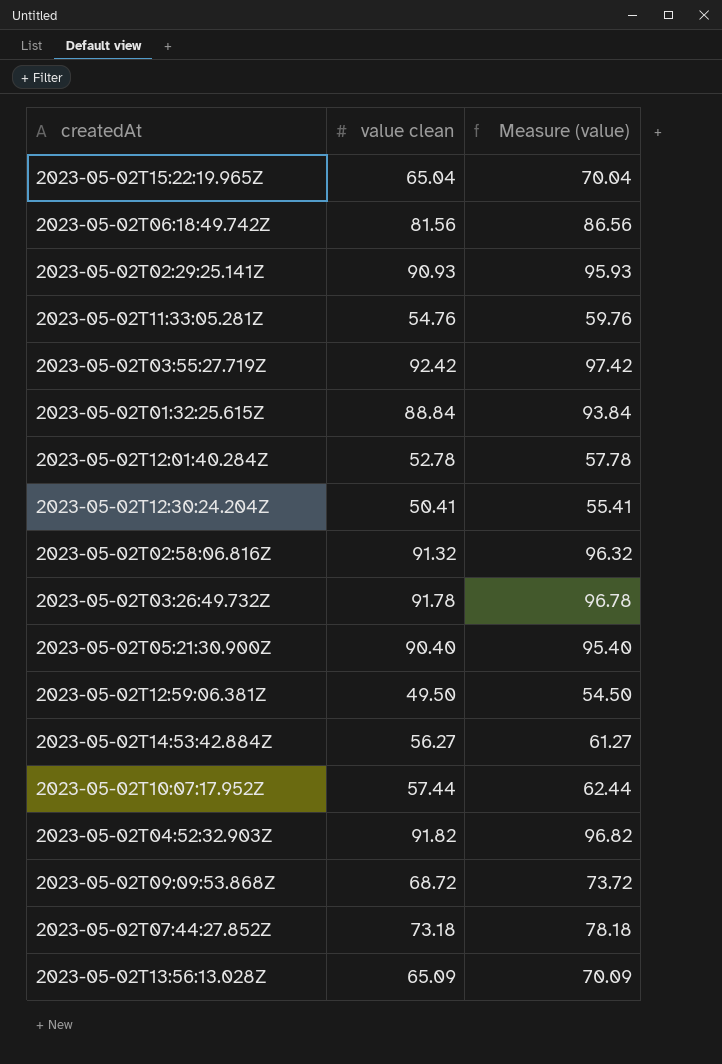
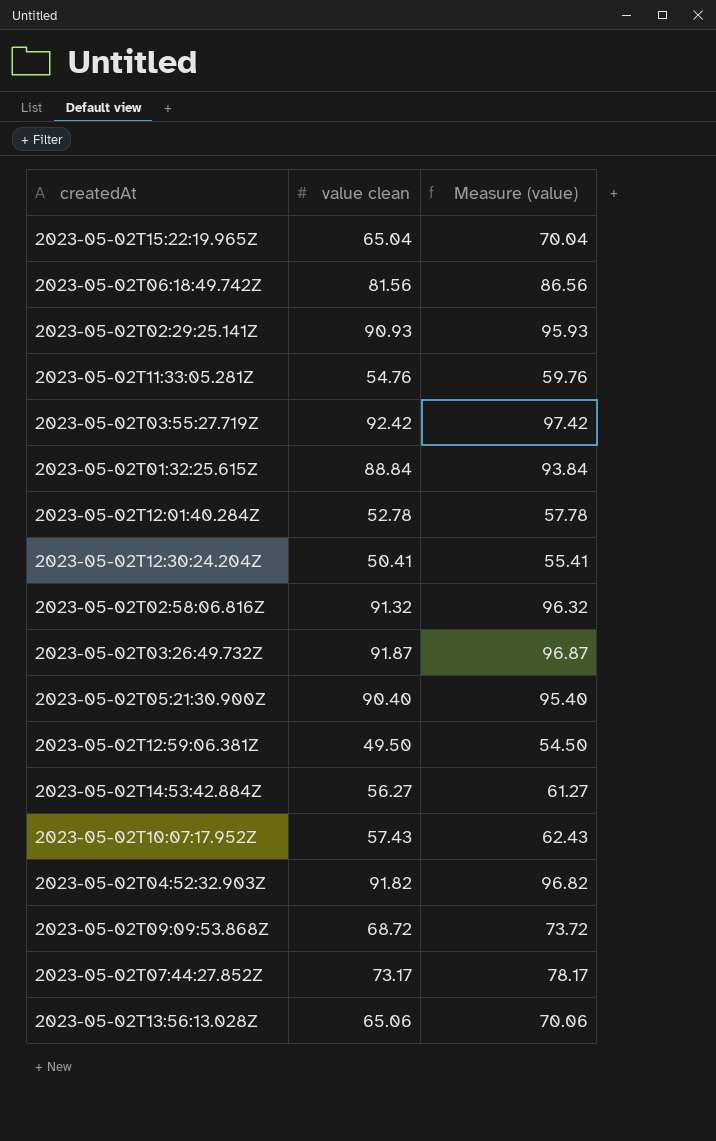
2023-05-02T03:26:49.732Z | value clean: 91.78 -> 91.87
2023-05-02T03:26:49.732Z | Measure (value): 96.78 -> 96.87
2023-05-02T10:07:17.952Z | value clean: 57.44 -> 57.43
2023-05-02T10:07:17.952Z | Measure (value): 62.44 -> 62.43
2023-05-02T07:44:27.852Z | value clean: 73.18 -> 73.17
2023-05-02T07:44:27.852Z | Measure (value): 78.18 -> 78.17
2023-05-02T13:56:13.028Z | value clean: 65.09 -> 65.06
2023-05-02T13:56:13.028Z | Measure (value): 70.09 -> 70.06

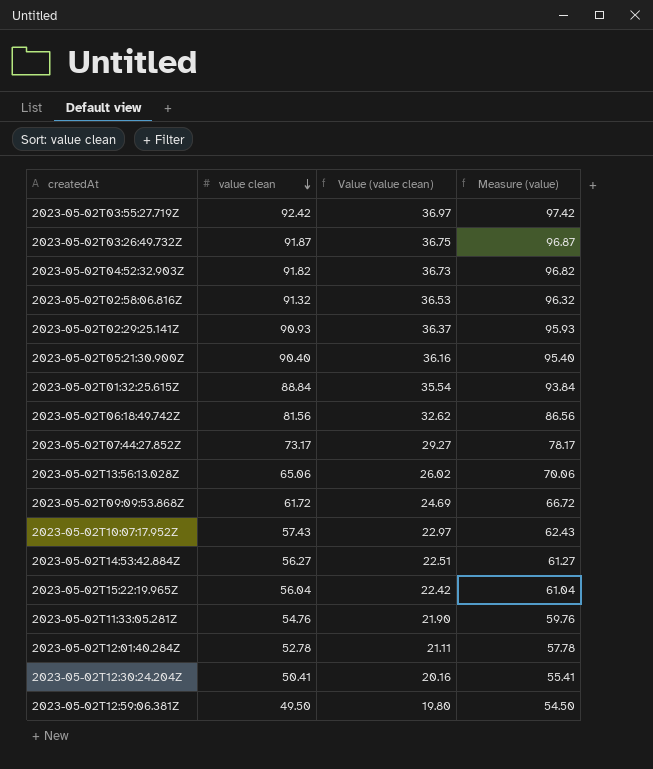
row order: none -> value clean descending
column Value (value clean) | formula: none -> [value clean] * 0.4
2023-05-02T09:09:53.868Z | value clean: 68.72 -> 61.72
2023-05-02T09:09:53.868Z | Measure (value): 73.72 -> 66.72
2023-05-02T15:22:19.965Z | value clean: 65.04 -> 56.04
2023-05-02T15:22:19.965Z | Measure (value): 70.04 -> 61.04

